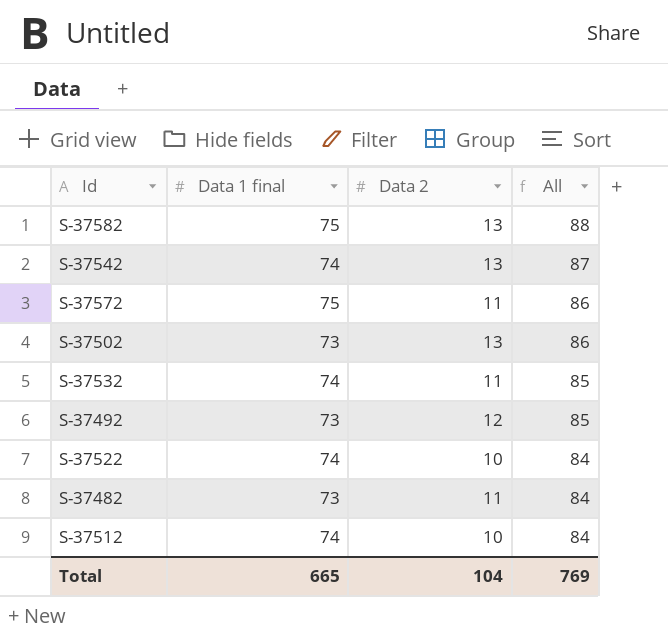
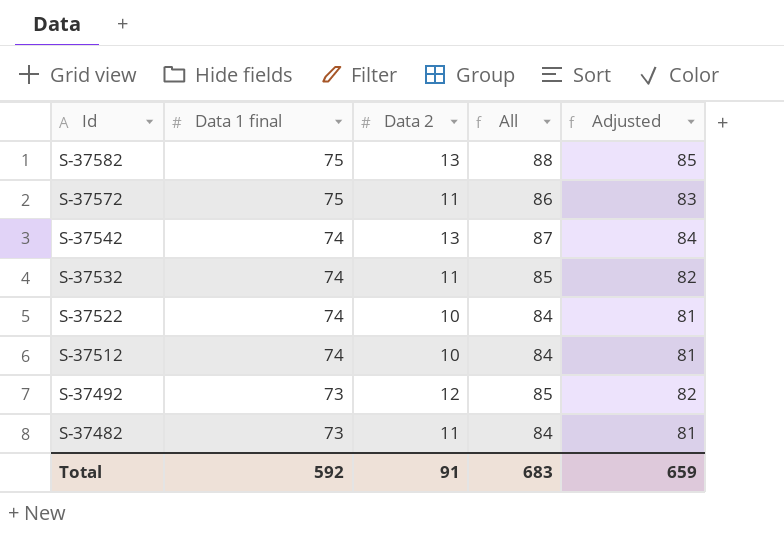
row order: All descending -> Id descending
column Adjusted | formula: none -> [All] - 3
row S-37502: 73 | 13 | 86 -> none
Total | Data 1 final: 665 -> 592
Total | Data 2: 104 -> 91
Total | All: 769 -> 683

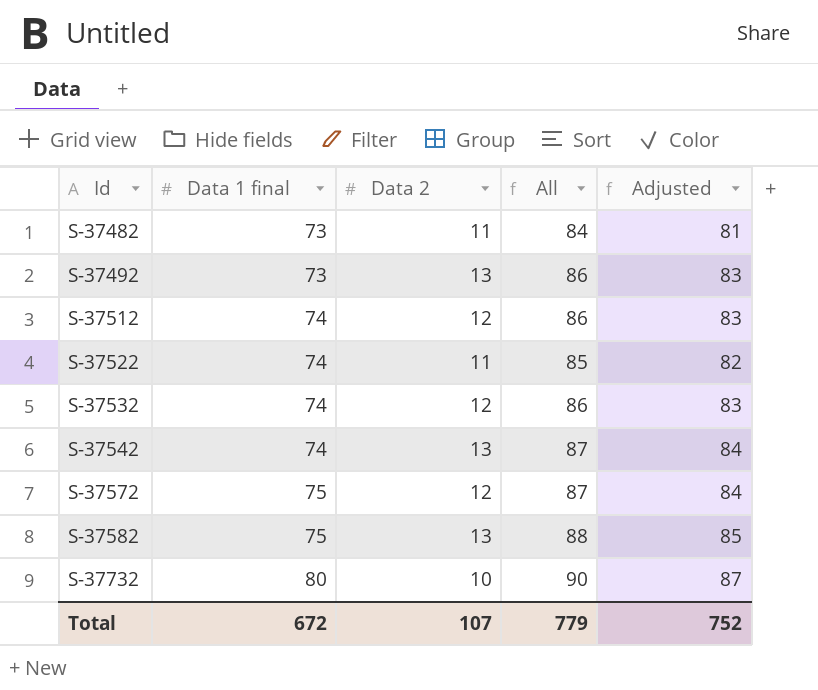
row order: Id descending -> Id ascending
S-37492 | Data 2: 12 -> 13
S-37492 | All: 85 -> 86
S-37492 | Adjusted: 82 -> 83
S-37512 | Data 2: 10 -> 12
S-37512 | All: 84 -> 86
S-37512 | Adjusted: 81 -> 83
S-37522 | Data 2: 10 -> 11
S-37522 | All: 84 -> 85
S-37522 | Adjusted: 81 -> 82
S-37532 | Data 2: 11 -> 12
S-37532 | All: 85 -> 86
S-37532 | Adjusted: 82 -> 83
S-37572 | Data 2: 11 -> 12
S-37572 | All: 86 -> 87
S-37572 | Adjusted: 83 -> 84
row S-37732: none -> 80 | 10 | 90 | 87
Total | Data 1 final: 592 -> 672
Total | Data 2: 91 -> 107
Total | All: 683 -> 779
Total | Adjusted: 659 -> 752

